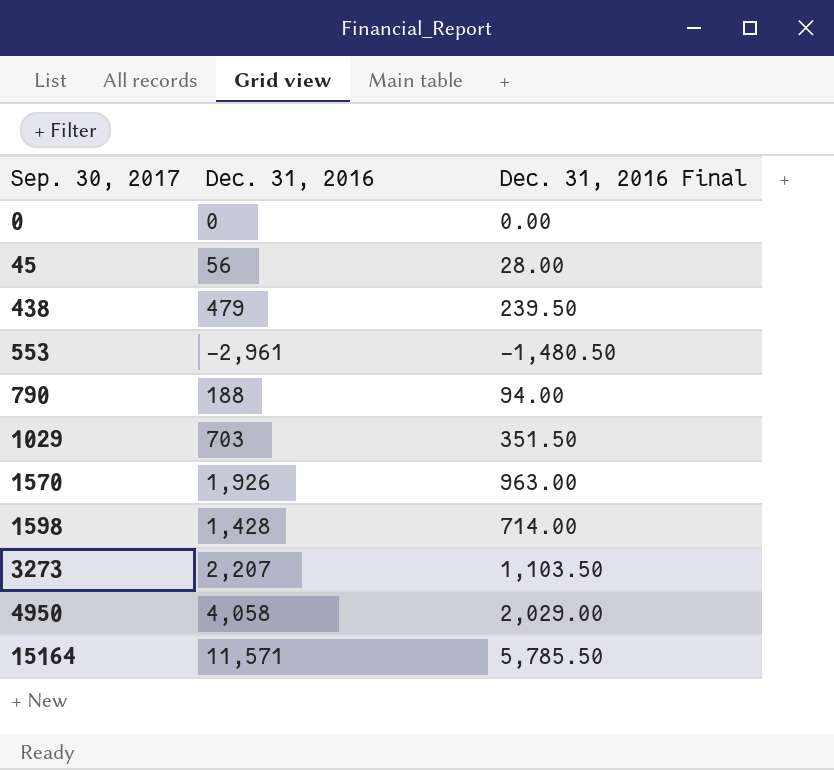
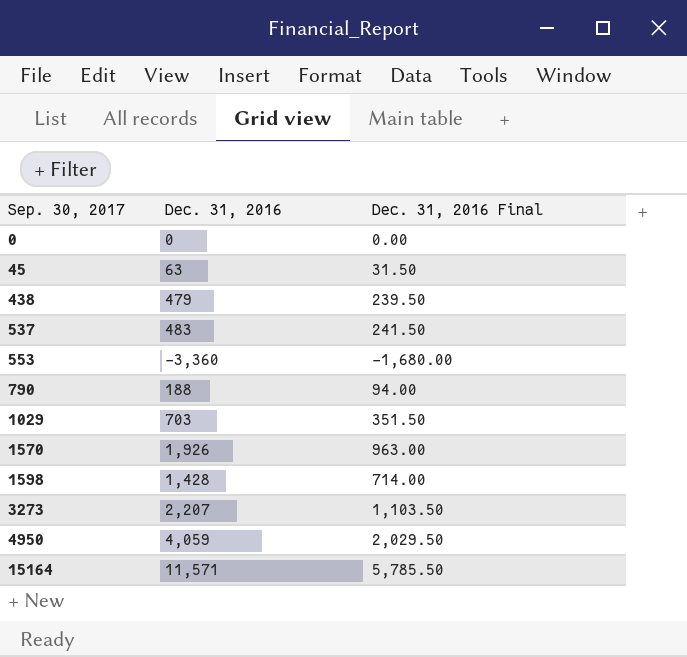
45 | Dec. 31, 2016: 56 -> 63
45 | Dec. 31, 2016 Final: 28.00 -> 31.50
row 537: none -> 483 | 241.50
553 | Dec. 31, 2016: -2,961 -> -3,360
553 | Dec. 31, 2016 Final: -1,480.50 -> -1,680.00
4950 | Dec. 31, 2016: 4,058 -> 4,059
4950 | Dec. 31, 2016 Final: 2,029.00 -> 2,029.50

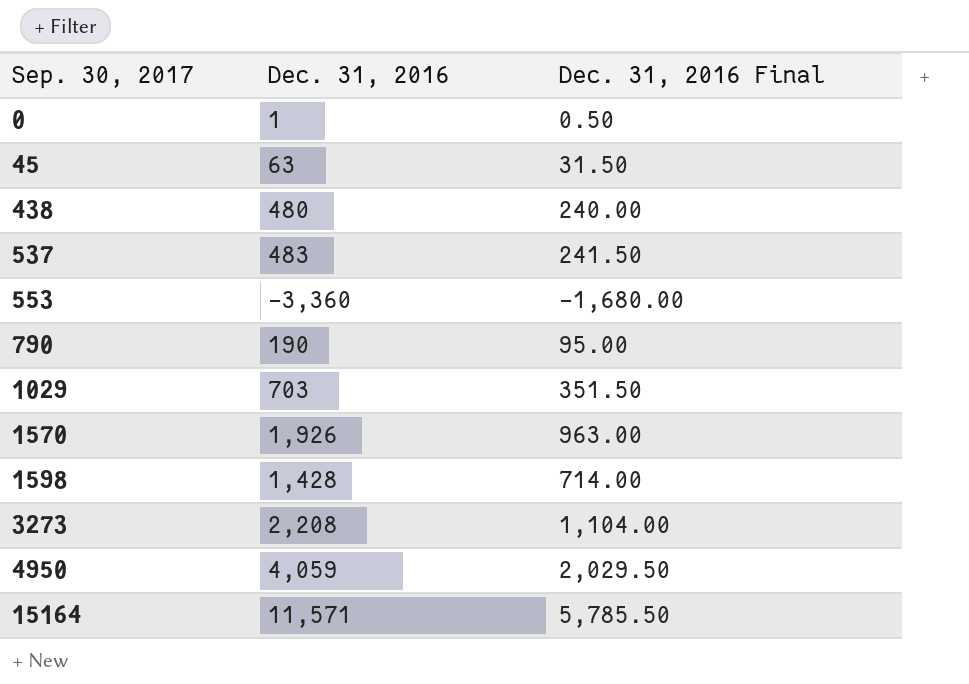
0 | Dec. 31, 2016: 0 -> 1
0 | Dec. 31, 2016 Final: 0.00 -> 0.50
438 | Dec. 31, 2016: 479 -> 480
438 | Dec. 31, 2016 Final: 239.50 -> 240.00
790 | Dec. 31, 2016: 188 -> 190
790 | Dec. 31, 2016 Final: 94.00 -> 95.00
3273 | Dec. 31, 2016: 2,207 -> 2,208
3273 | Dec. 31, 2016 Final: 1,103.50 -> 1,104.00

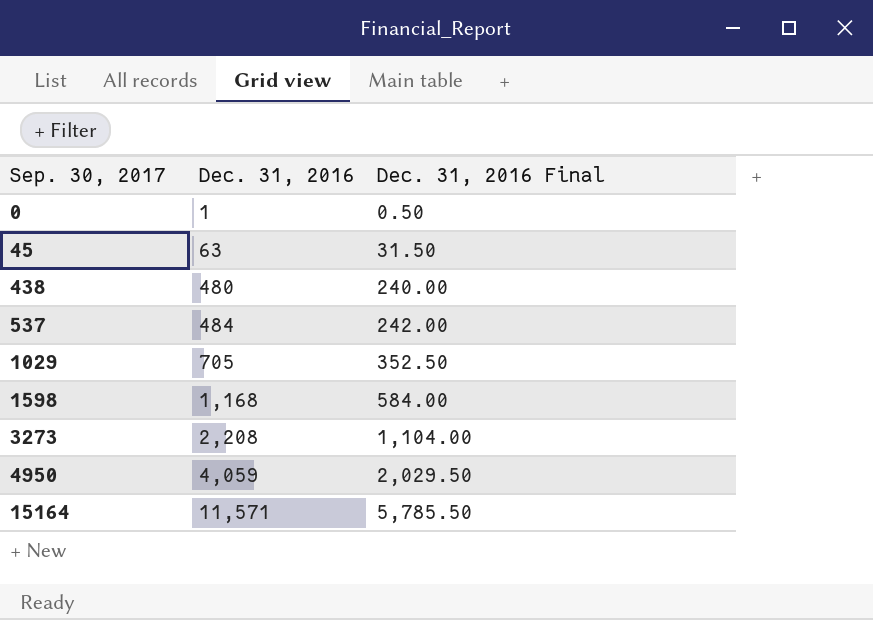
row 553: -3,360 | -1,680.00 -> none
row 790: 190 | 95.00 -> none
row 1570: 1,926 | 963.00 -> none
537 | Dec. 31, 2016: 483 -> 484
537 | Dec. 31, 2016 Final: 241.50 -> 242.00
1029 | Dec. 31, 2016: 703 -> 705
1029 | Dec. 31, 2016 Final: 351.50 -> 352.50
1598 | Dec. 31, 2016: 1,428 -> 1,168
1598 | Dec. 31, 2016 Final: 714.00 -> 584.00

